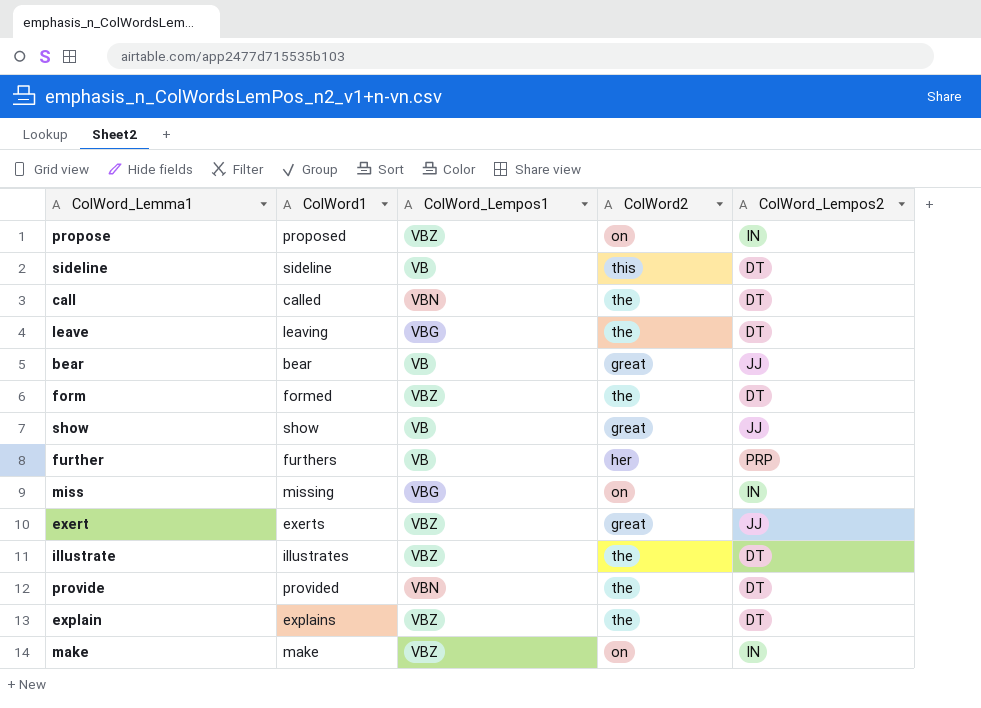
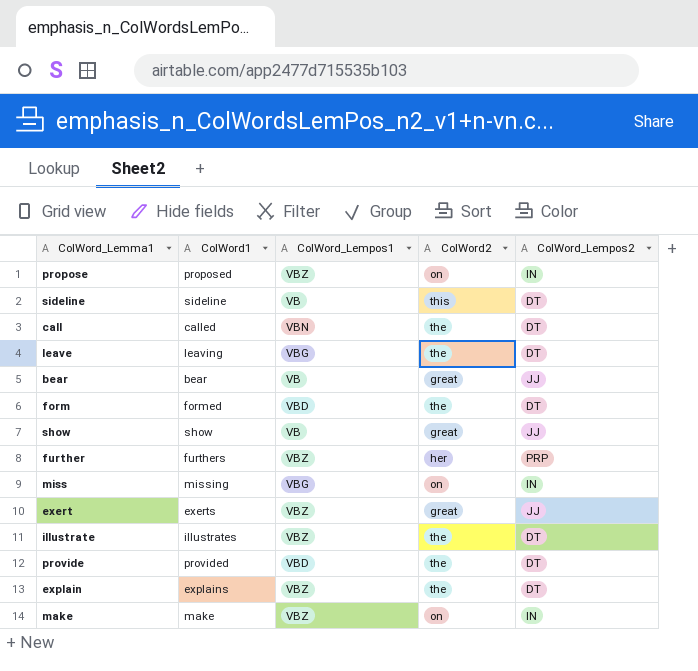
form | ColWord_Lempos1: VBZ -> VBD
further | ColWord_Lempos1: VB -> VBZ
provide | ColWord_Lempos1: VBN -> VBD

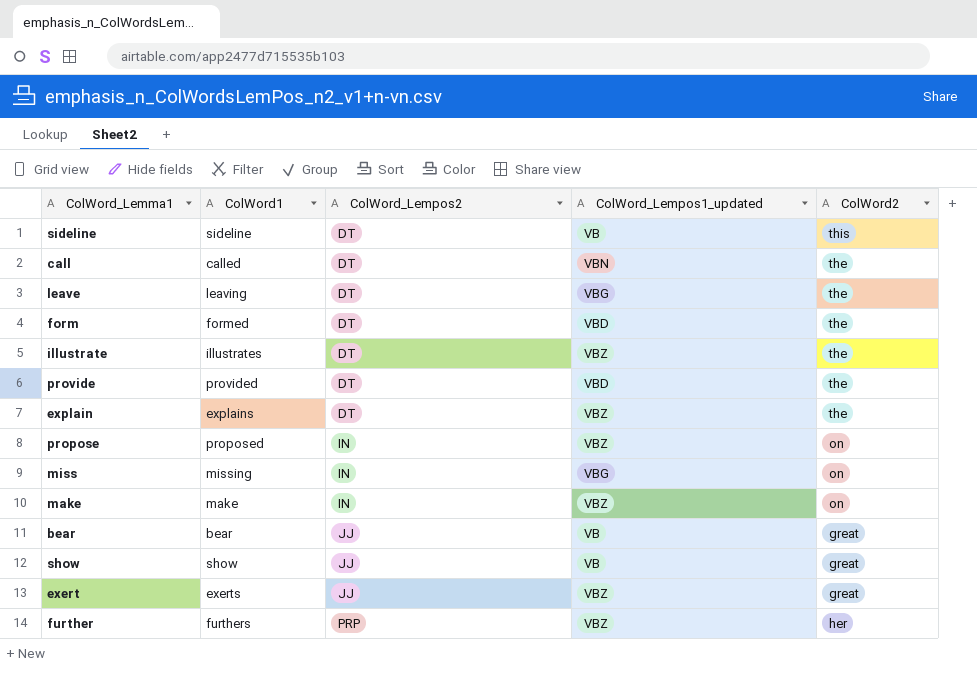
row order: none -> ColWord_Lempos2 ascending
column ColWord_Lempos2 | position: 5 -> 3
column name: ColWord_Lempos1 -> ColWord_Lempos1_updated

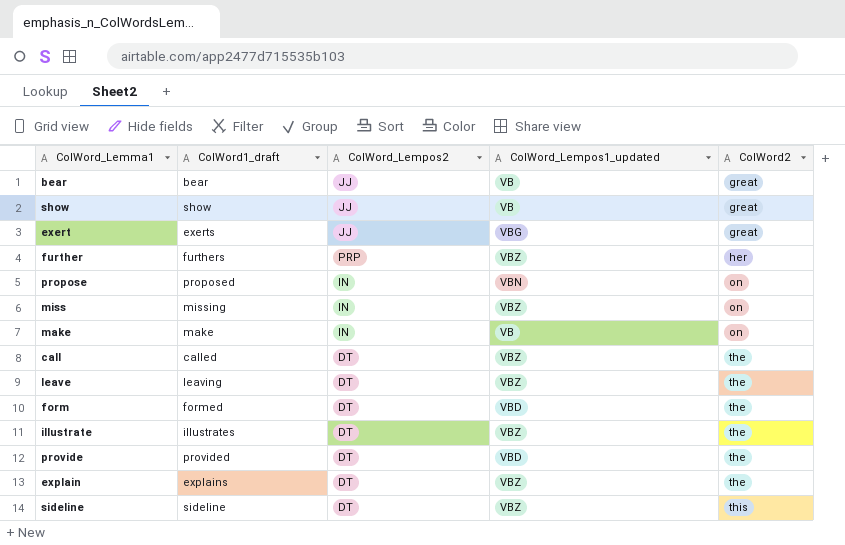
row order: ColWord_Lempos2 ascending -> ColWord2 ascending
column name: ColWord1 -> ColWord1_draft
exert | ColWord_Lempos1_updated: VBZ -> VBG
propose | ColWord_Lempos1_updated: VBZ -> VBN
miss | ColWord_Lempos1_updated: VBG -> VBZ
make | ColWord_Lempos1_updated: VBZ -> VB
call | ColWord_Lempos1_updated: VBN -> VBZ
leave | ColWord_Lempos1_updated: VBG -> VBZ
sideline | ColWord_Lempos1_updated: VB -> VBZ

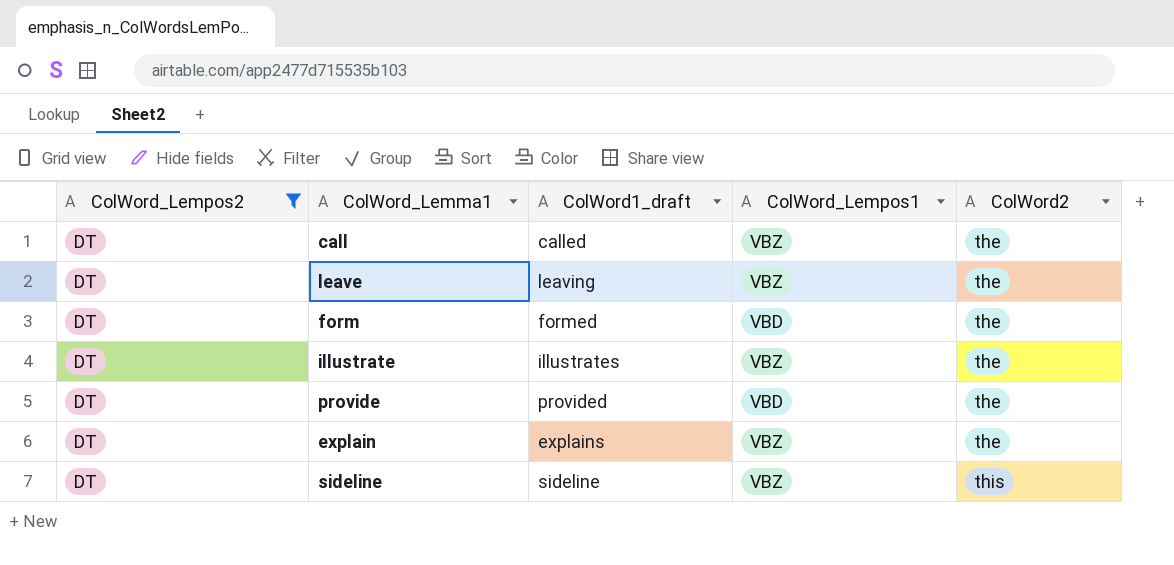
filter: none -> ColWord_Lempos2 = DT
column ColWord_Lempos2 | position: 3 -> 1
column name: ColWord_Lempos1_updated -> ColWord_Lempos1

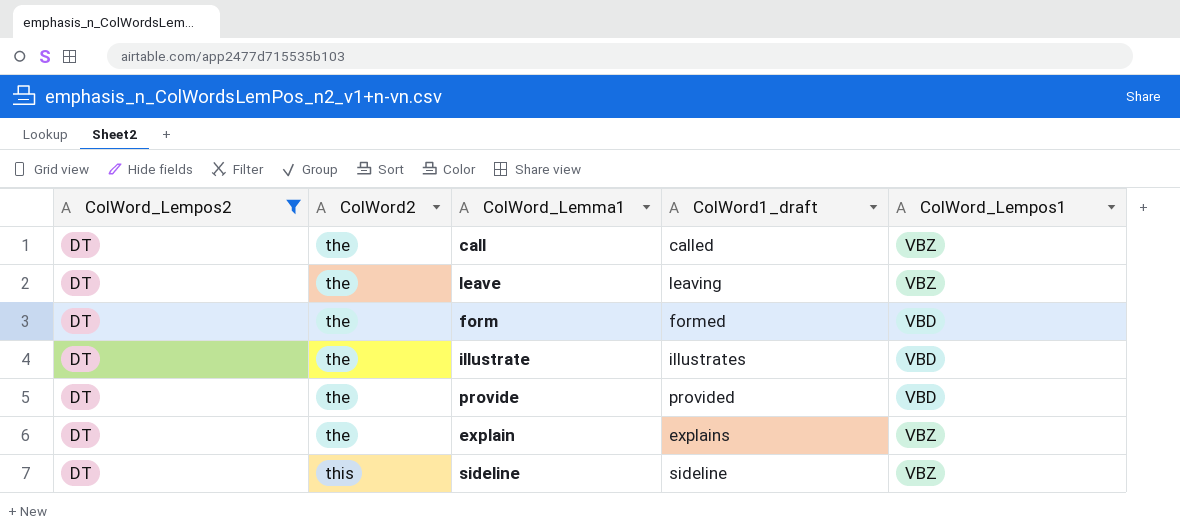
column ColWord2 | position: 5 -> 2
illustrate | ColWord_Lempos1: VBZ -> VBD

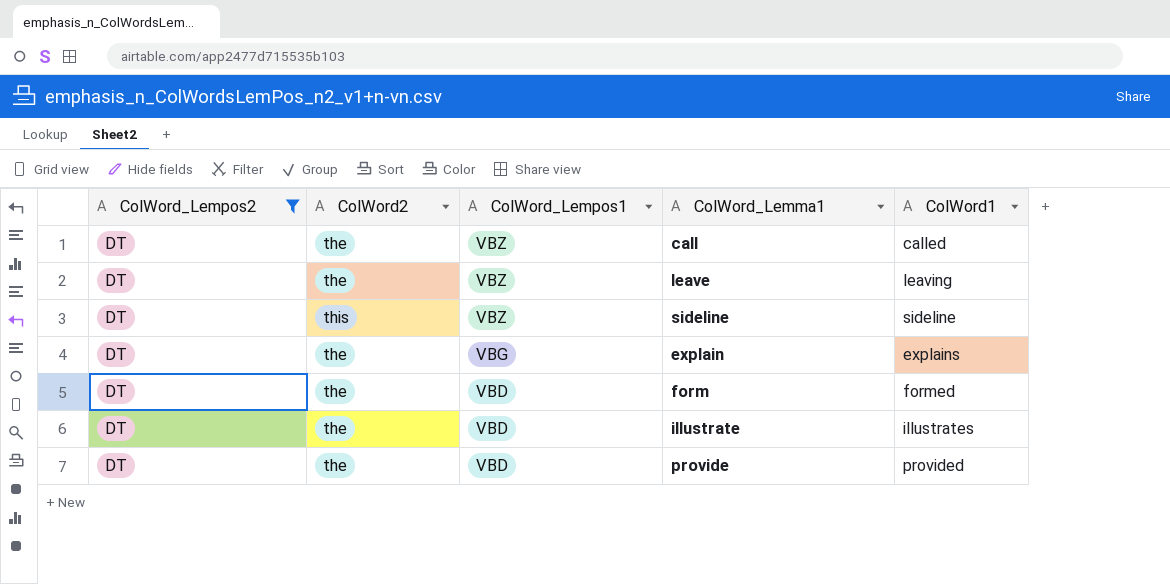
row order: ColWord2 ascending -> ColWord_Lempos1 descending
column ColWord_Lempos1 | position: 5 -> 3
column name: ColWord1_draft -> ColWord1
explain | ColWord_Lempos1: VBZ -> VBG

